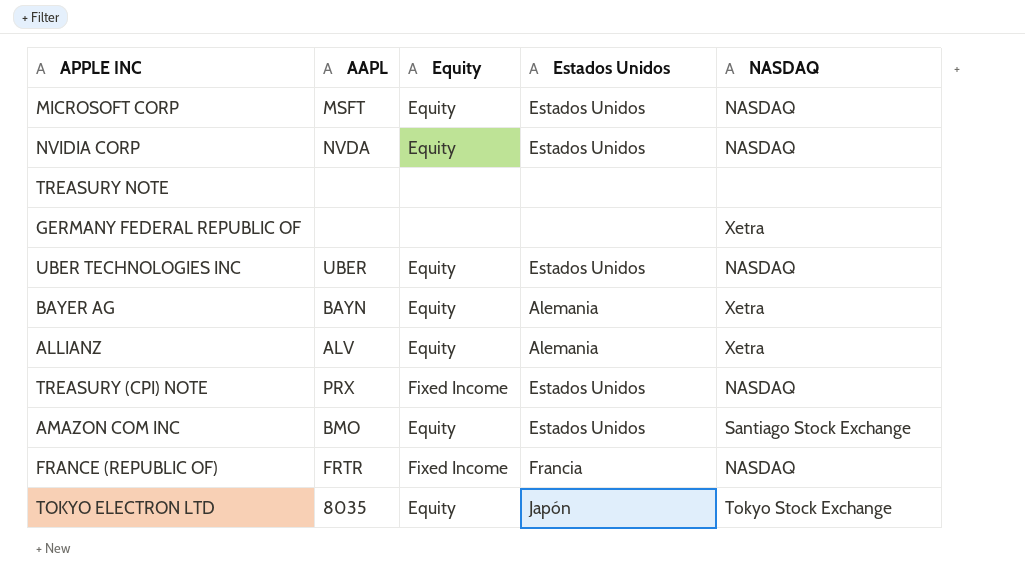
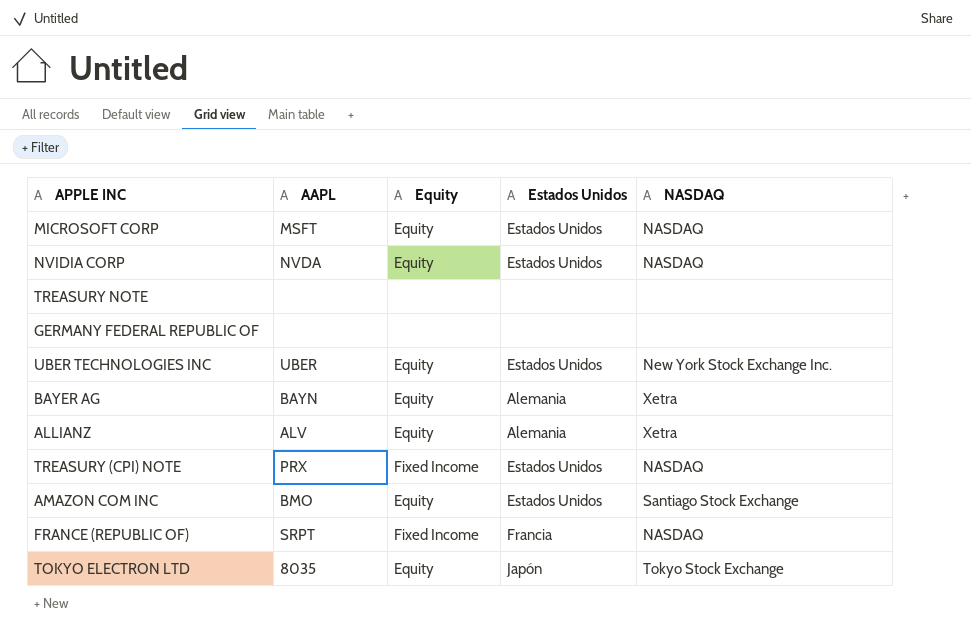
GERMANY FEDERAL REPUBLIC OF | NASDAQ: Xetra -> none
UBER TECHNOLOGIES INC | NASDAQ: NASDAQ -> New York Stock Exchange Inc.
FRANCE (REPUBLIC OF) | AAPL: FRTR -> SRPT

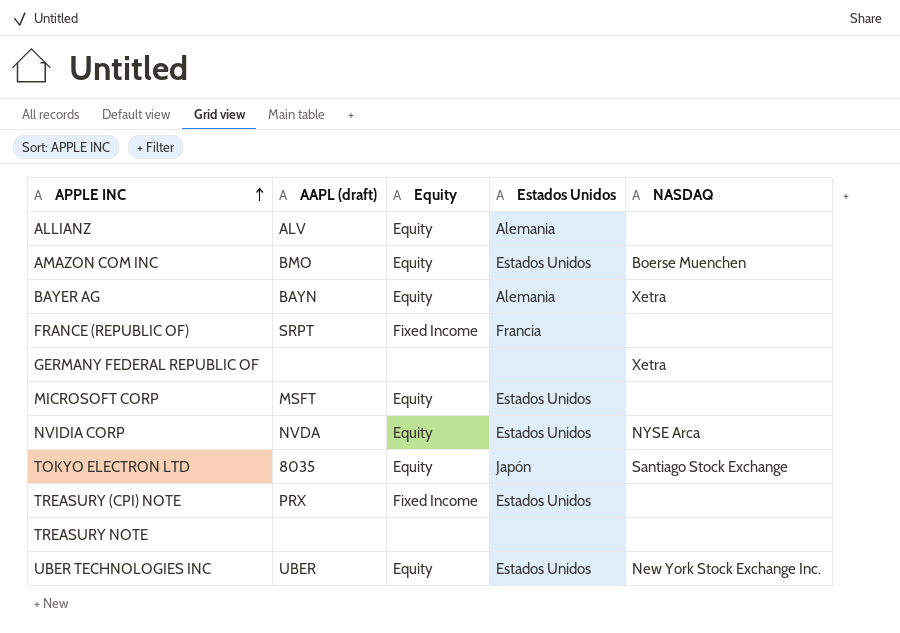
row order: none -> APPLE INC ascending
column name: AAPL -> AAPL (draft)
ALLIANZ | NASDAQ: Xetra -> none
AMAZON COM INC | NASDAQ: Santiago Stock Exchange -> Boerse Muenchen
FRANCE (REPUBLIC OF) | NASDAQ: NASDAQ -> none
GERMANY FEDERAL REPUBLIC OF | NASDAQ: none -> Xetra
MICROSOFT CORP | NASDAQ: NASDAQ -> none
NVIDIA CORP | NASDAQ: NASDAQ -> NYSE Arca
TOKYO ELECTRON LTD | NASDAQ: Tokyo Stock Exchange -> Santiago Stock Exchange
TREASURY (CPI) NOTE | NASDAQ: NASDAQ -> none

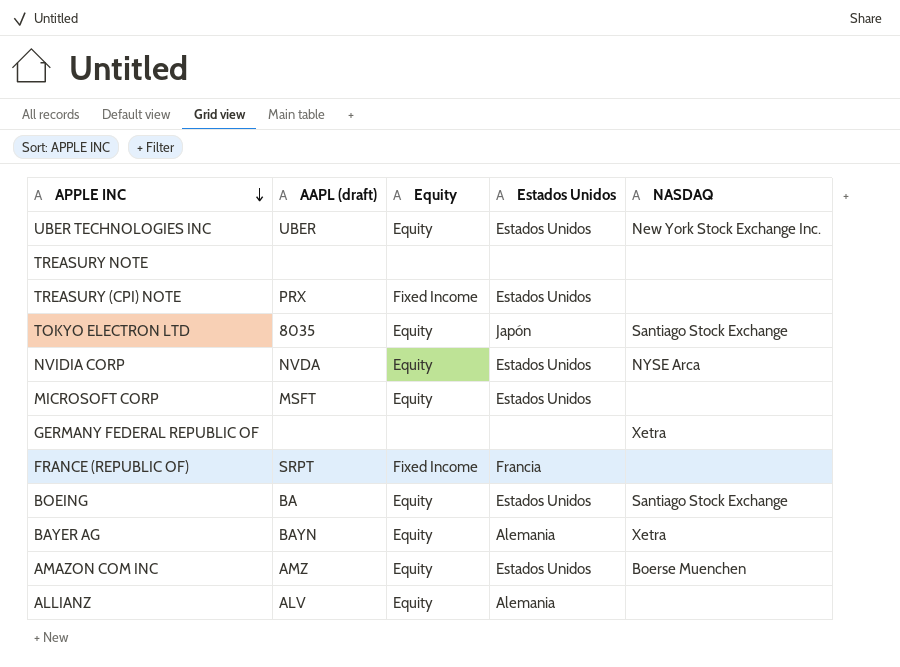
row order: APPLE INC ascending -> APPLE INC descending
row BOEING: none -> BA | Equity | Estados Unidos | Santiago Stock Exchange
AMAZON COM INC | AAPL (draft): BMO -> AMZ

